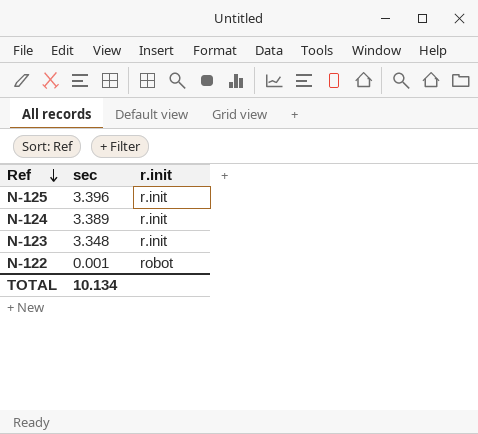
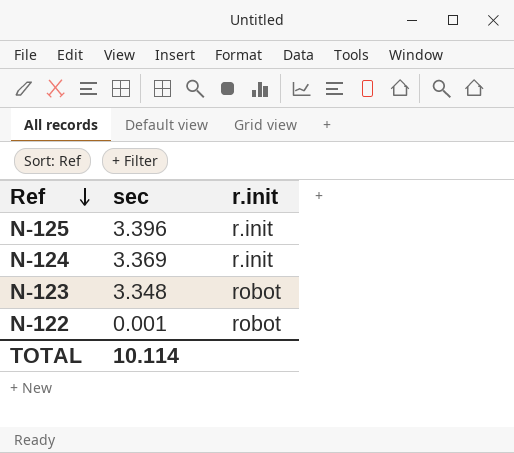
N-124 | sec: 3.389 -> 3.369
N-123 | r.init: r.init -> robot
TOTAL | sec: 10.134 -> 10.114

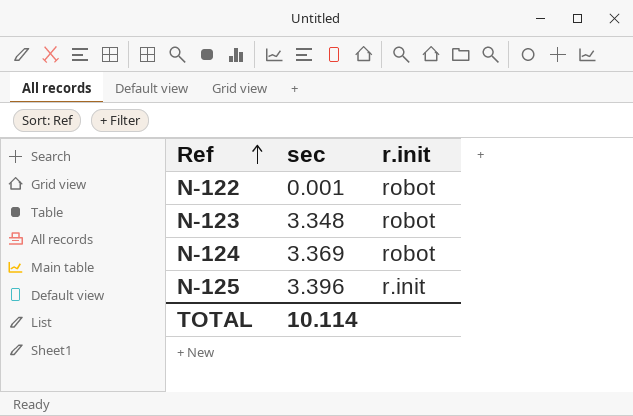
row order: Ref descending -> Ref ascending
N-124 | r.init: r.init -> robot

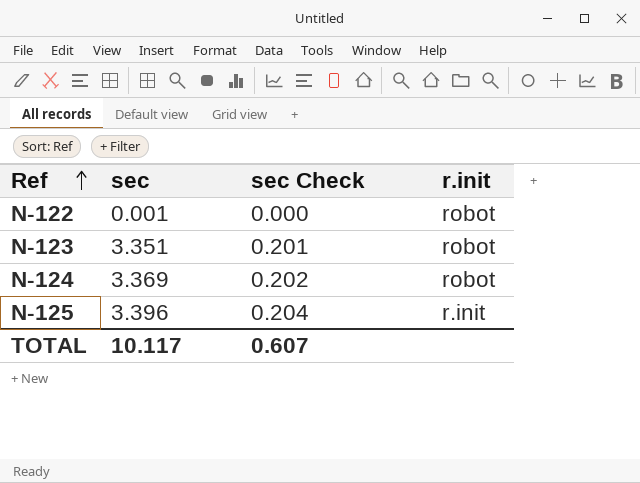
column sec Check | formula: none -> [sec] * 0.06
N-123 | sec: 3.348 -> 3.351
TOTAL | sec: 10.114 -> 10.117

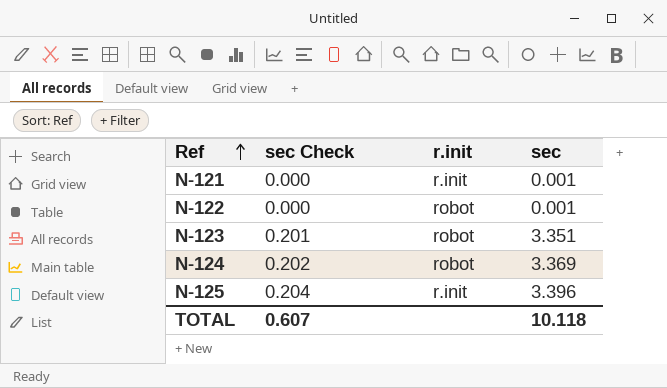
column sec | position: 2 -> 4
row N-121: none -> 0.000 | r.init | 0.001
TOTAL | sec: 10.117 -> 10.118

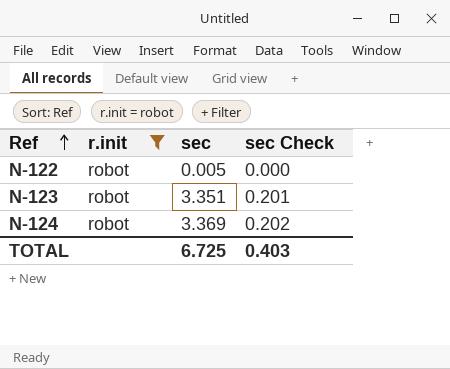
filter: none -> r.init = robot
column sec Check | position: 2 -> 4
N-122 | sec: 0.001 -> 0.005
TOTAL | sec: 10.118 -> 6.725
TOTAL | sec Check: 0.607 -> 0.403

